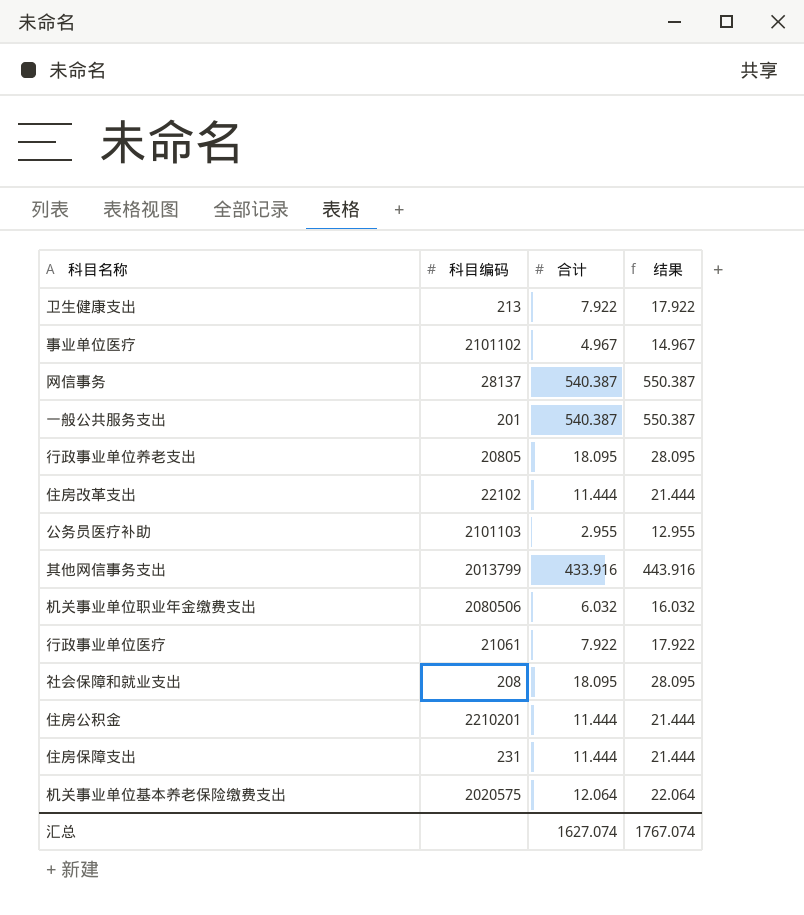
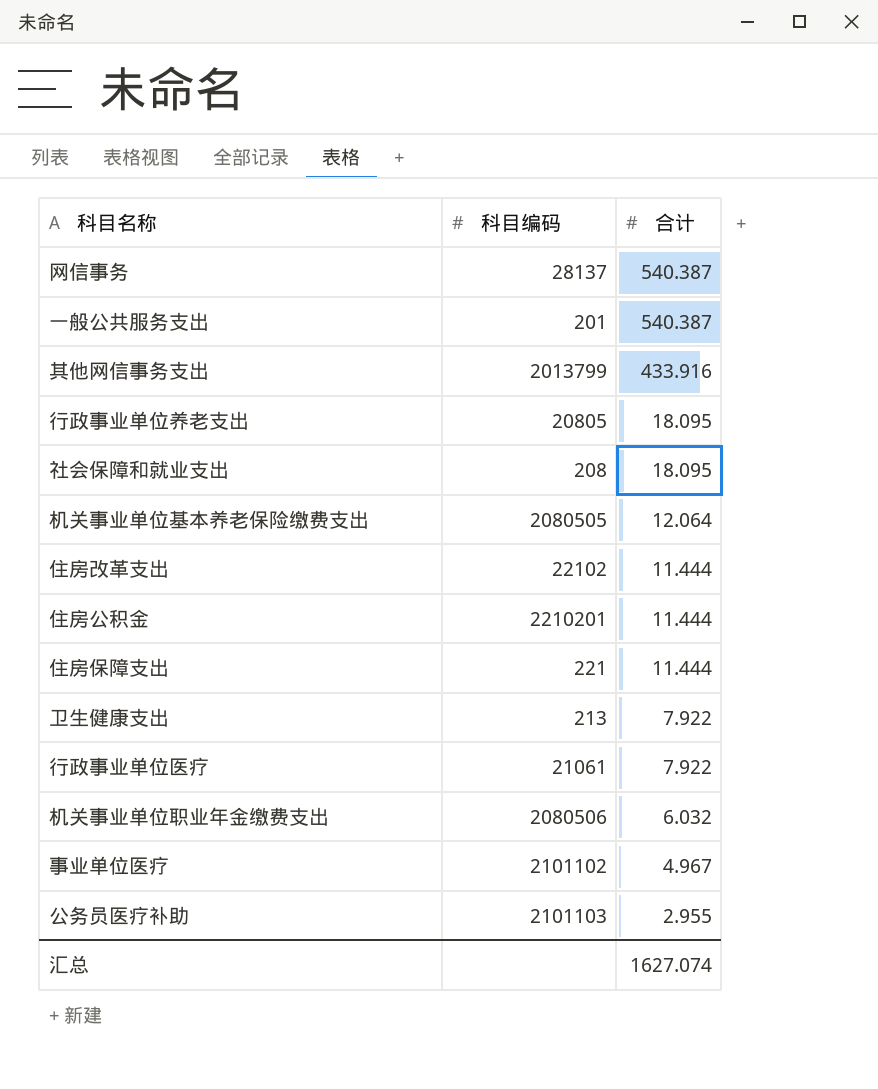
row order: none -> 合计 descending
column 结果 | formula: [合计] + 10 -> none
机关事业单位基本养老保险缴费支出 | 科目编码: 2020575 -> 2080505
住房保障支出 | 科目编码: 231 -> 221

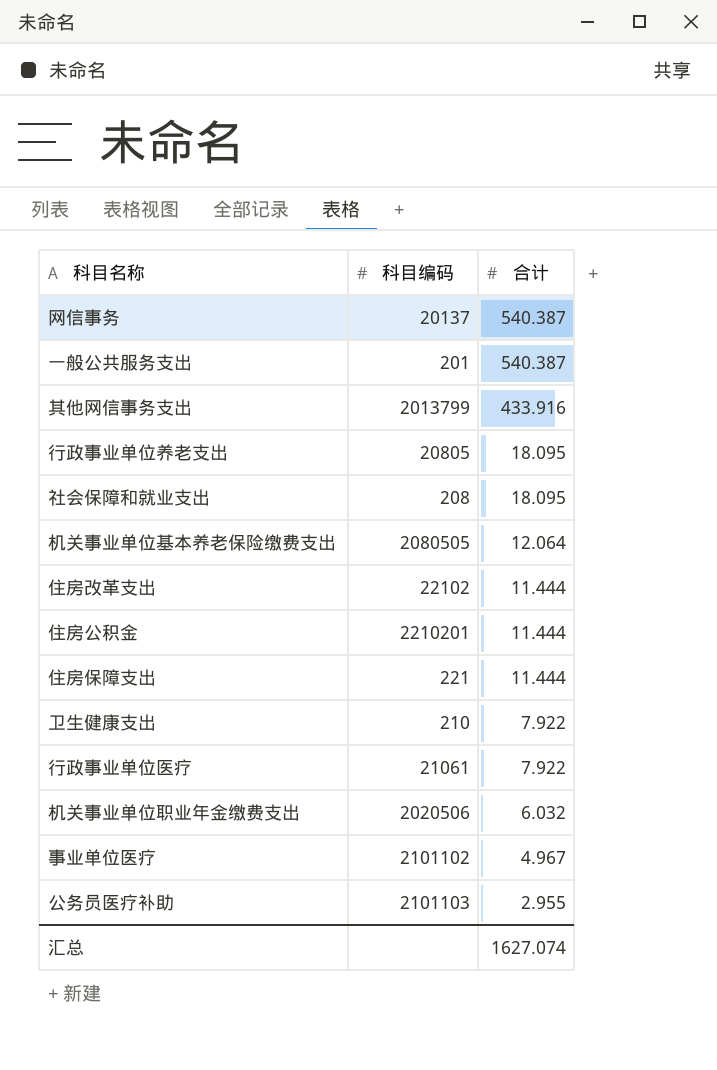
网信事务 | 科目编码: 28137 -> 20137
卫生健康支出 | 科目编码: 213 -> 210
机关事业单位职业年金缴费支出 | 科目编码: 2080506 -> 2020506

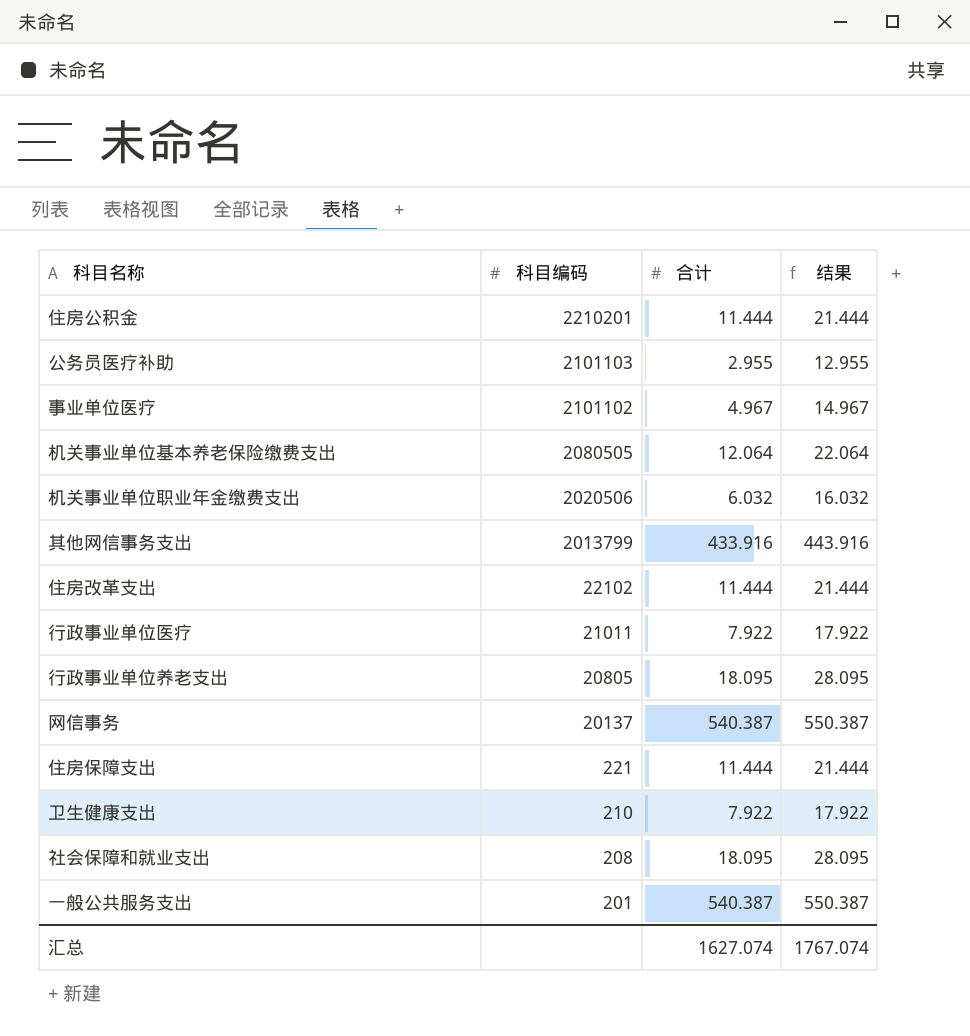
row order: 合计 descending -> 科目编码 descending
column 结果 | formula: none -> [合计] + 10
行政事业单位医疗 | 科目编码: 21061 -> 21011

